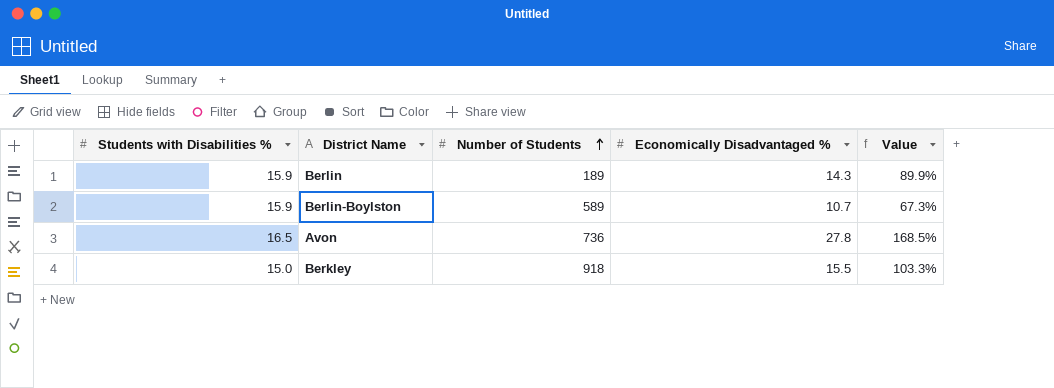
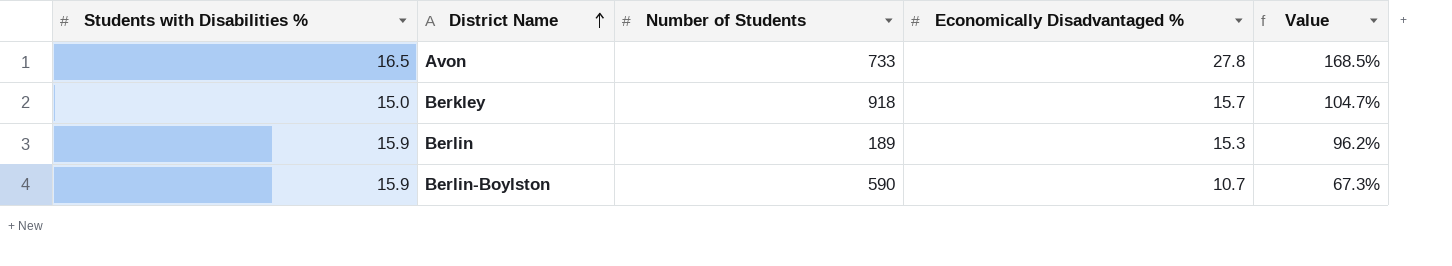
row order: Number of Students ascending -> District Name ascending
Avon | Number of Students: 736 -> 733
Berkley | Economically Disadvantaged %: 15.5 -> 15.7
Berkley | Value: 103.3% -> 104.7%
Berlin | Economically Disadvantaged %: 14.3 -> 15.3
Berlin | Value: 89.9% -> 96.2%
Berlin-Boylston | Number of Students: 589 -> 590

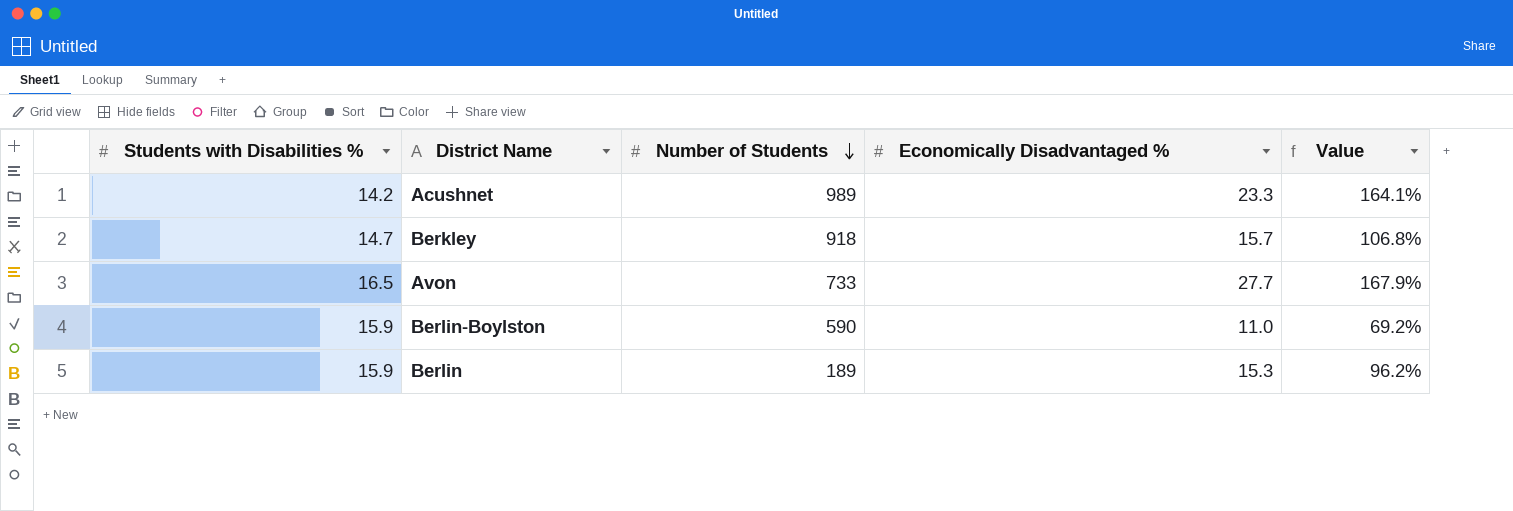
row order: District Name ascending -> Number of Students descending
row Acushnet: none -> 14.2 | 989 | 23.3 | 164.1%
Berkley | Students with Disabilities %: 15.0 -> 14.7
Berkley | Value: 104.7% -> 106.8%
Avon | Economically Disadvantaged %: 27.8 -> 27.7
Avon | Value: 168.5% -> 167.9%
Berlin-Boylston | Economically Disadvantaged %: 10.7 -> 11.0
Berlin-Boylston | Value: 67.3% -> 69.2%

